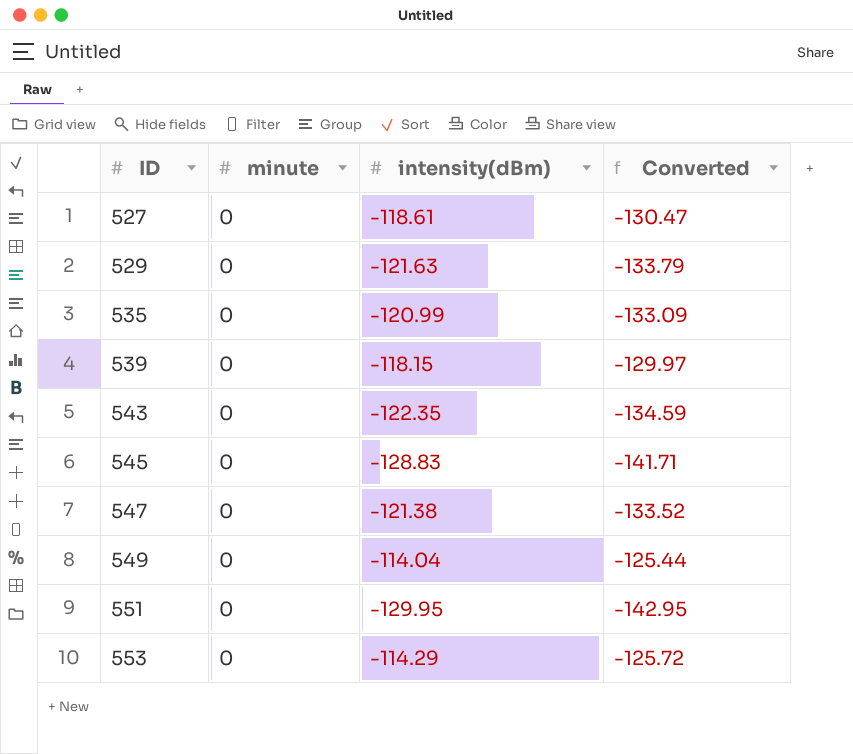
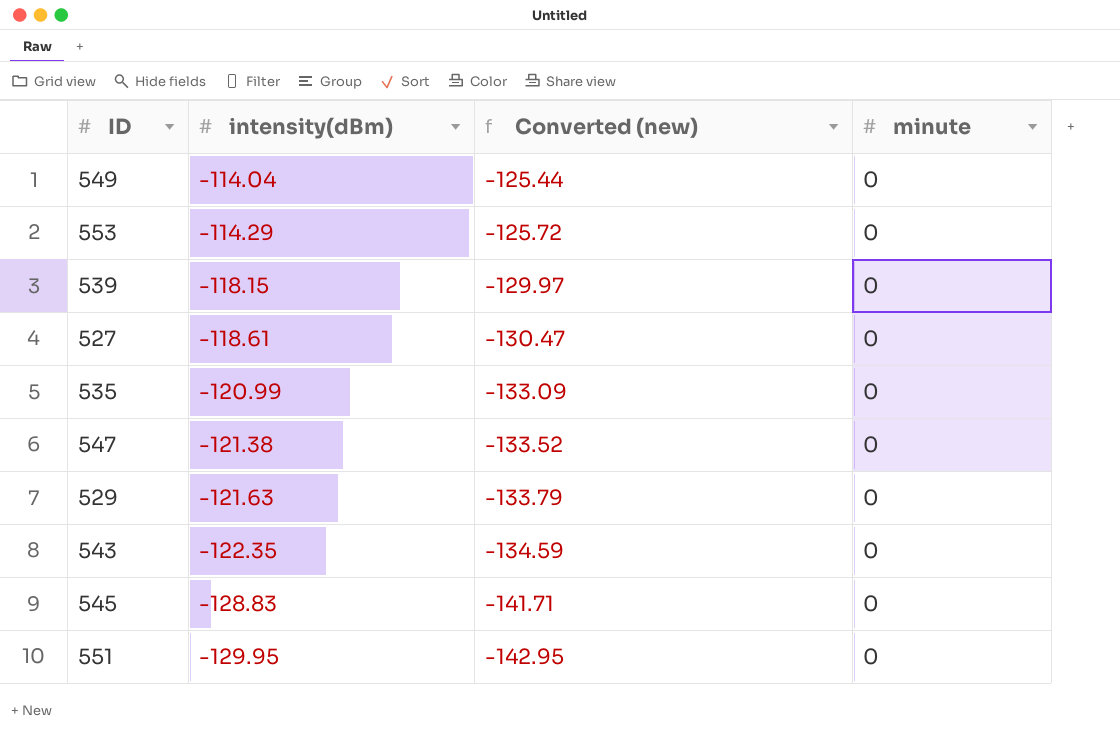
row order: ID ascending -> intensity(dBm) descending
column name: Converted -> Converted (new)
column minute | position: 2 -> 4

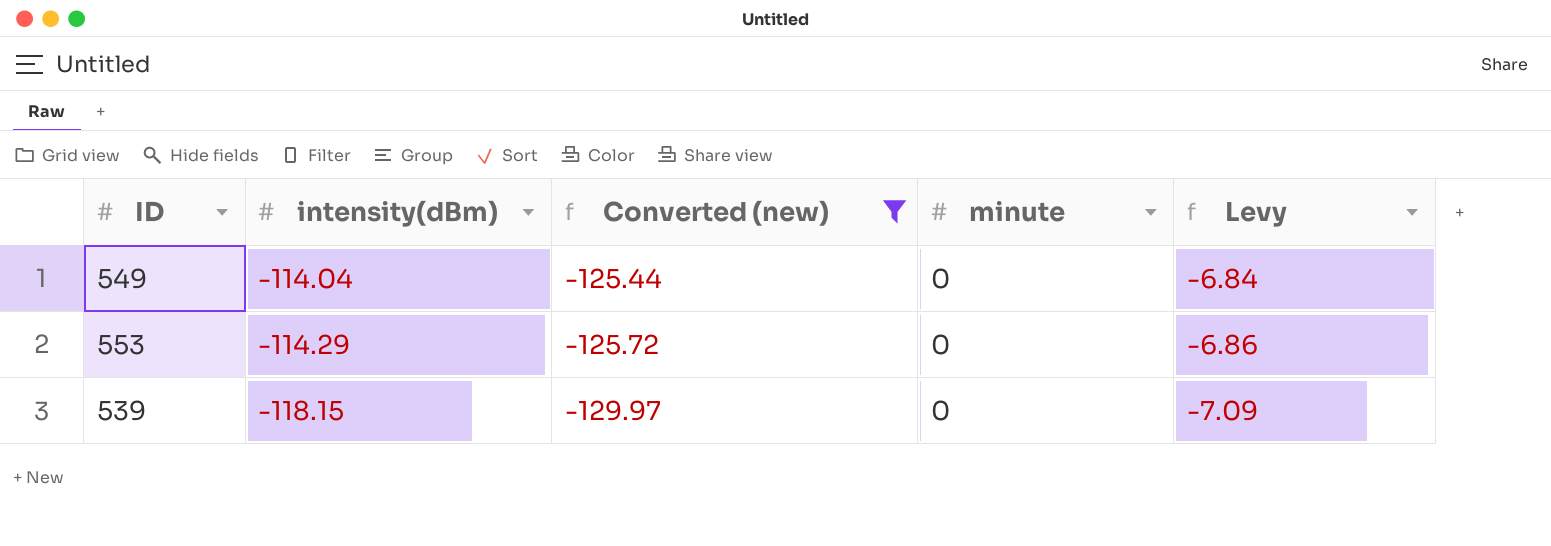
filter: none -> Converted (new) >= -129.97
column Levy | formula: none -> [intensity(dBm)] * 0.06

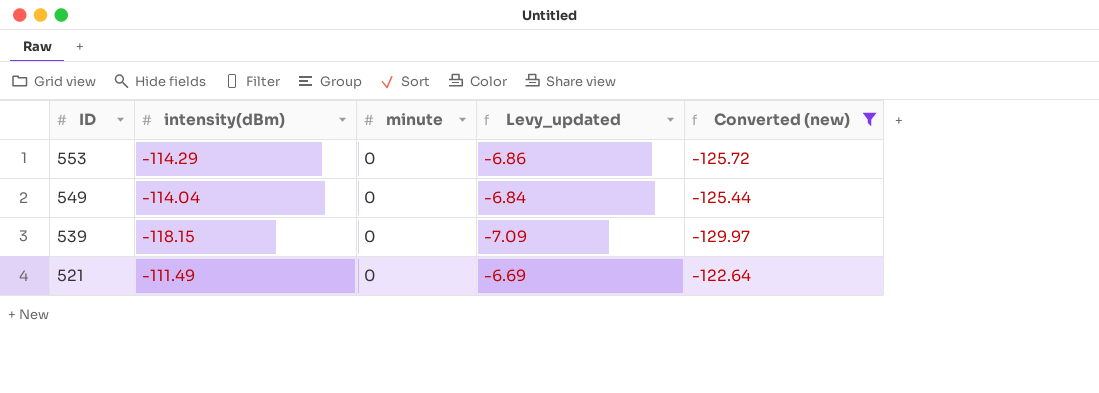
row order: intensity(dBm) descending -> ID descending
column name: Levy -> Levy_updated
column Converted (new) | position: 3 -> 5
row 521: none -> -111.49 | 0 | -6.69 | -122.64

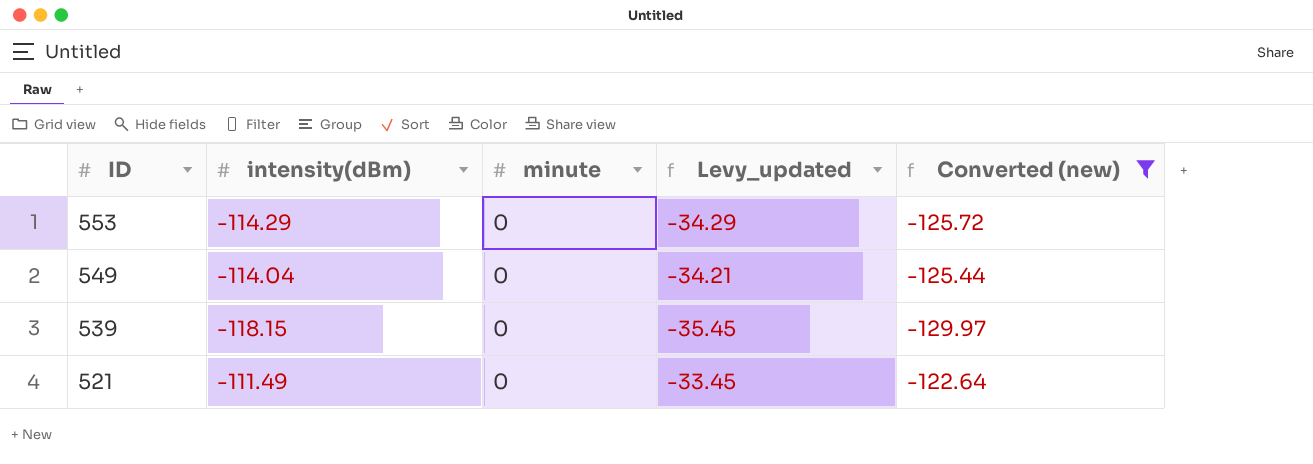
column Levy_updated | formula: [intensity(dBm)] * 0.06 -> [intensity(dBm)] * 0.3

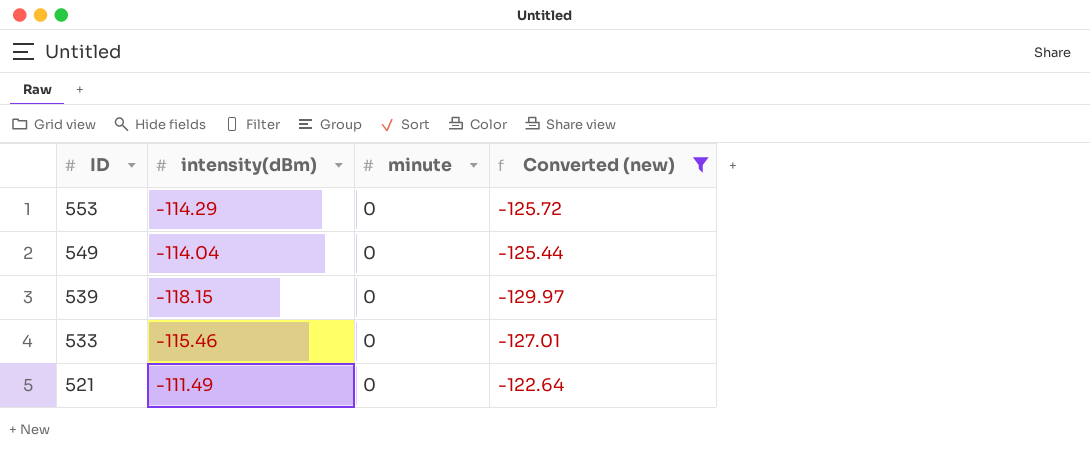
column Levy_updated | formula: [intensity(dBm)] * 0.3 -> none
row 533: none -> -115.46 | 0 | -127.01

